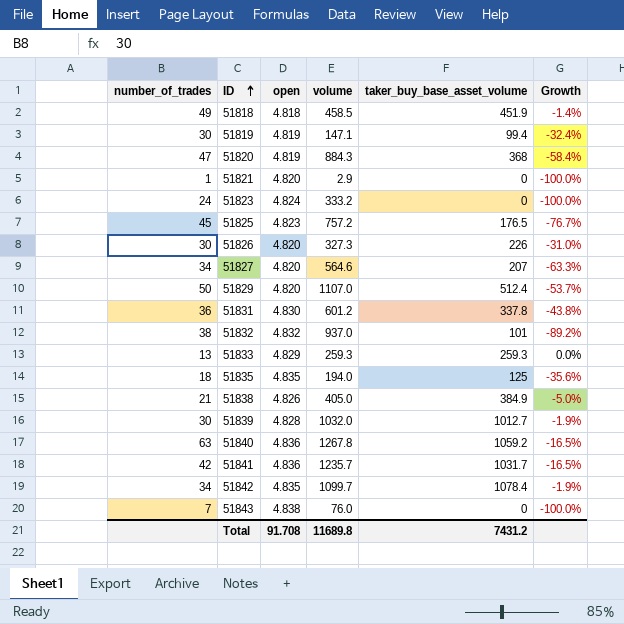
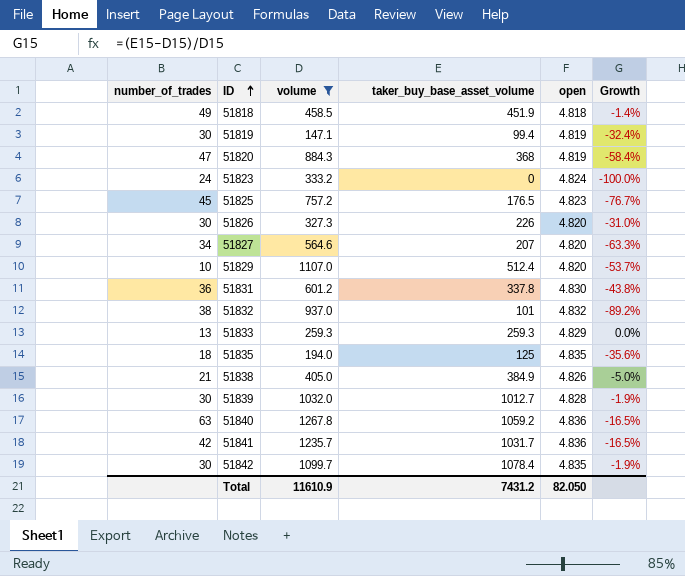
filter: none -> volume >= 147.1
column open | position: 3 -> 5
51829 | number_of_trades: 50 -> 10
51842 | number_of_trades: 34 -> 30
Total | volume: 11689.8 -> 11610.9
Total | open: 91.708 -> 82.050

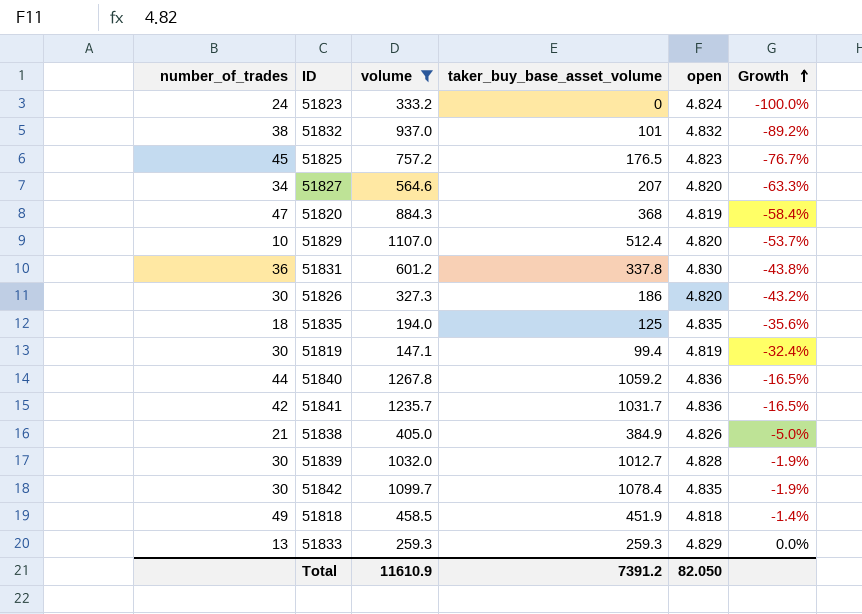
row order: ID ascending -> Growth ascending
51826 | taker_buy_base_asset_volume: 226 -> 186
51826 | Growth: -31.0% -> -43.2%
51840 | number_of_trades: 63 -> 44
Total | taker_buy_base_asset_volume: 7431.2 -> 7391.2

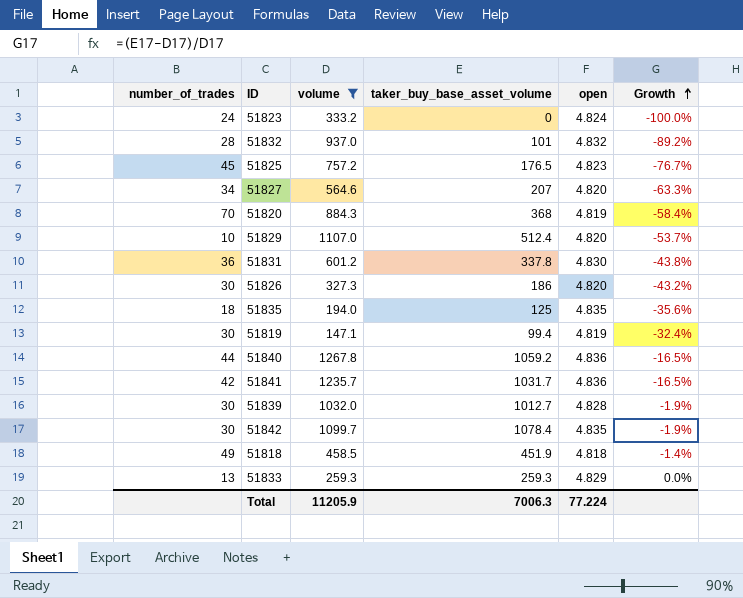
row 51838: 21 | 405.0 | 384.9 | 4.826 | -5.0% -> none
51832 | number_of_trades: 38 -> 28
51820 | number_of_trades: 47 -> 70
Total | volume: 11610.9 -> 11205.9
Total | taker_buy_base_asset_volume: 7391.2 -> 7006.3
Total | open: 82.050 -> 77.224

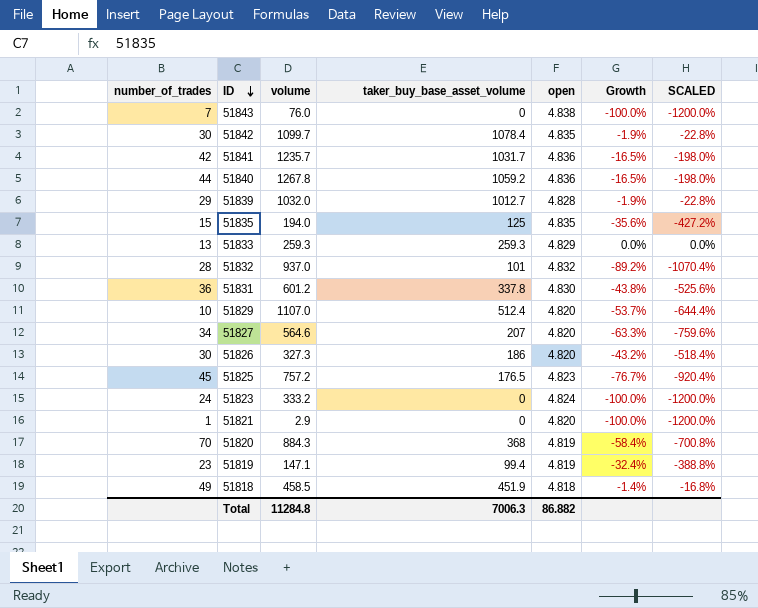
filter: volume >= 147.1 -> none
row order: Growth ascending -> ID descending
column SCALED | formula: none -> [Growth] * 12
51839 | number_of_trades: 30 -> 29
51835 | number_of_trades: 18 -> 15
51819 | number_of_trades: 30 -> 23
Total | volume: 11205.9 -> 11284.8
Total | open: 77.224 -> 86.882

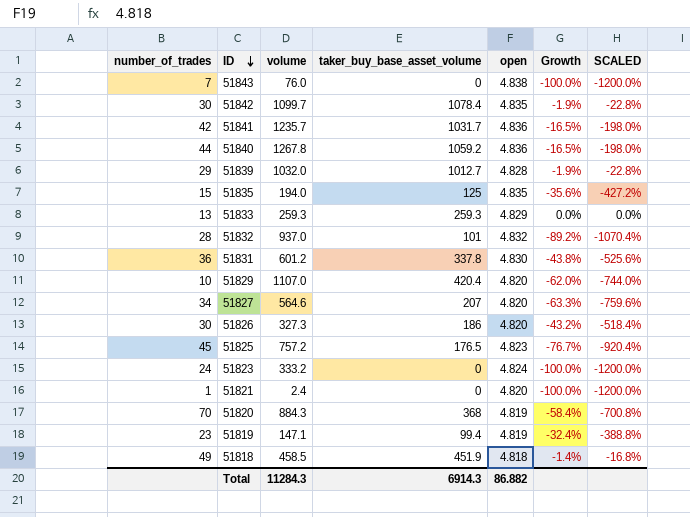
51829 | taker_buy_base_asset_volume: 512.4 -> 420.4
51829 | Growth: -53.7% -> -62.0%
51829 | SCALED: -644.4% -> -744.0%
51821 | volume: 2.9 -> 2.4
Total | volume: 11284.8 -> 11284.3
Total | taker_buy_base_asset_volume: 7006.3 -> 6914.3

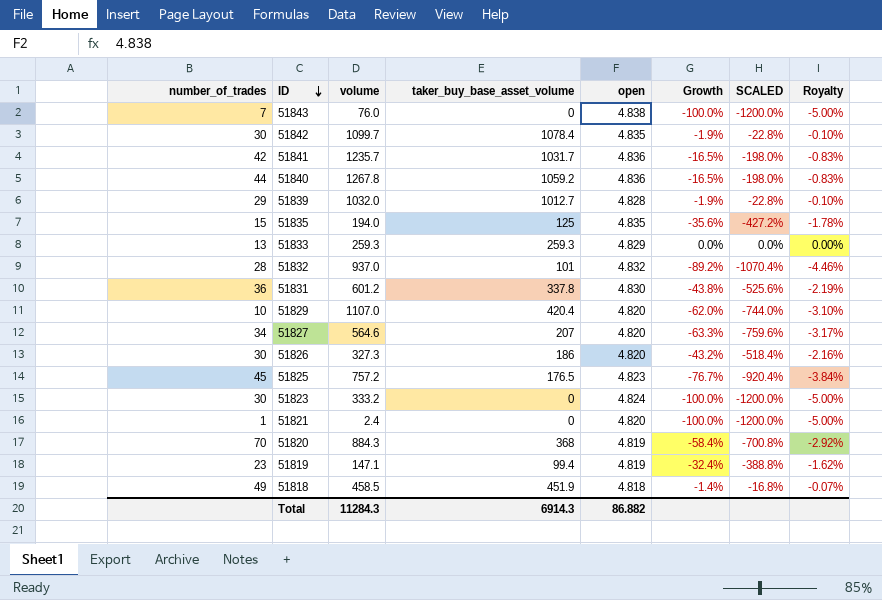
column Royalty | formula: none -> [Growth] * 0.05
51823 | number_of_trades: 24 -> 30

